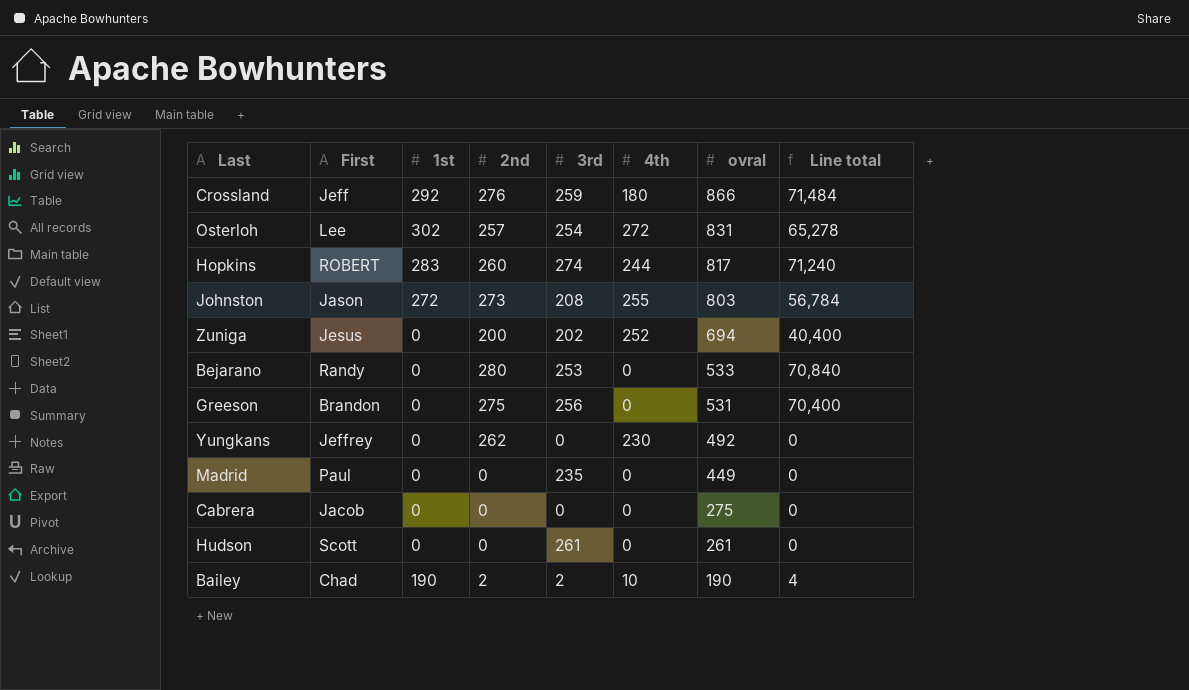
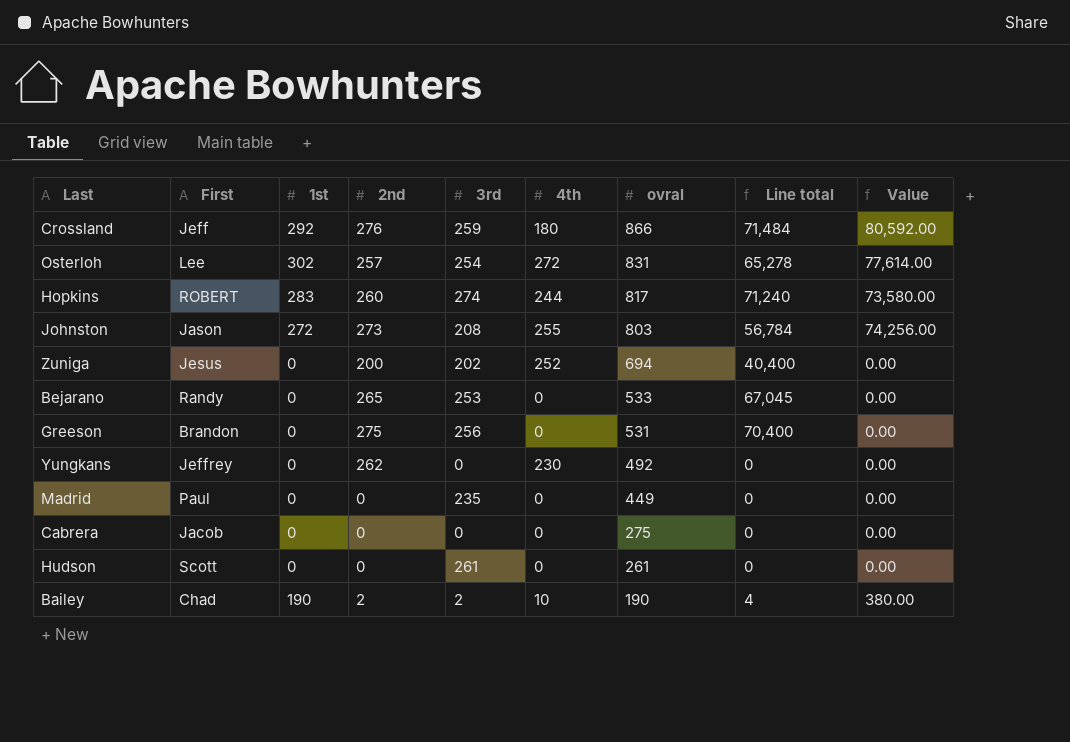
column Value | formula: none -> [1st] * [2nd]
Bejarano | 2nd: 280 -> 265
Bejarano | Line total: 70,840 -> 67,045

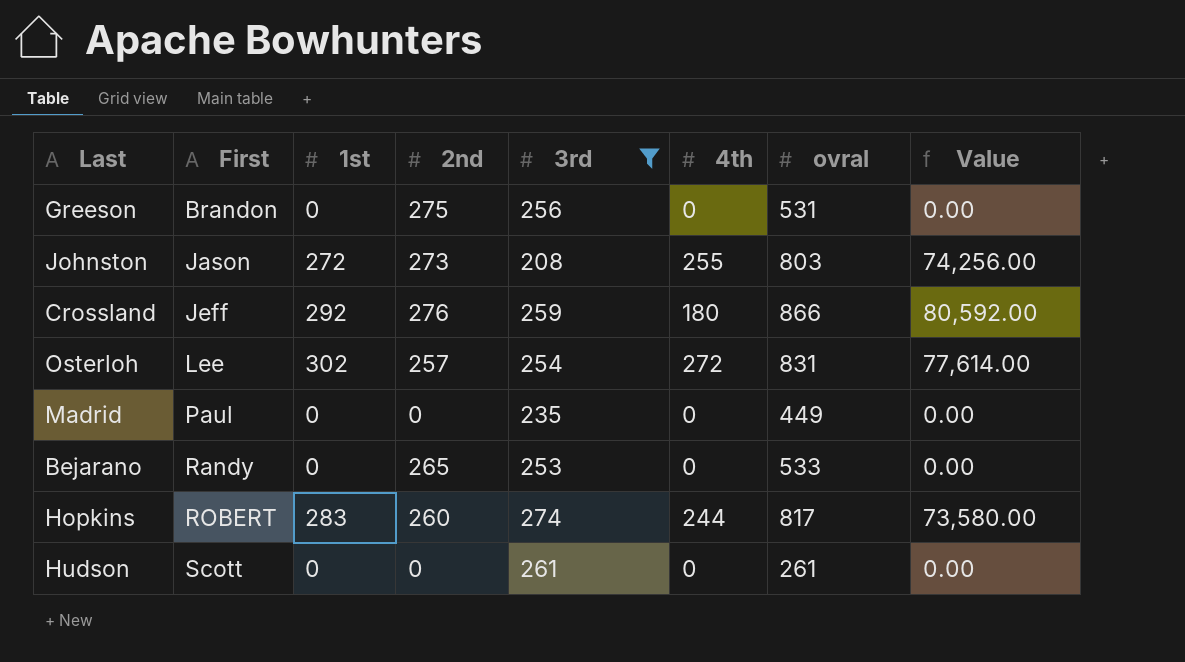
filter: none -> 3rd >= 208
row order: ovral descending -> First ascending
column Line total | formula: [2nd] * [3rd] -> none

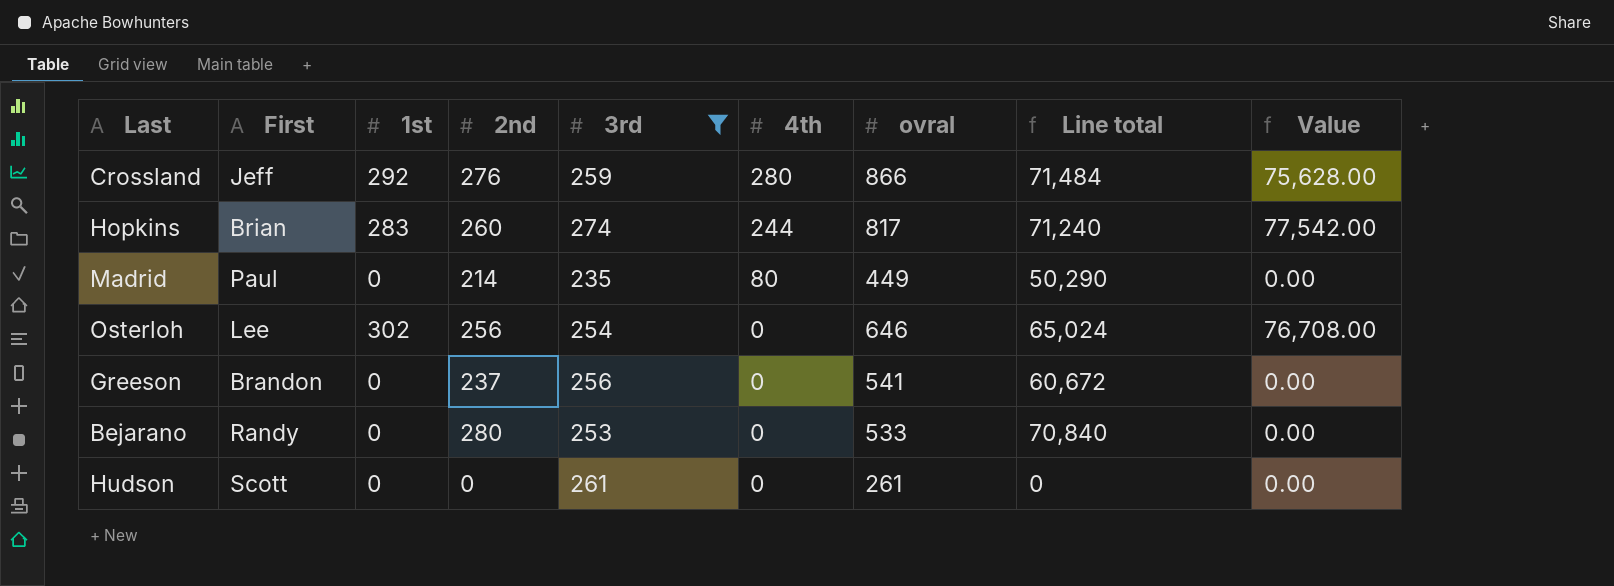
row order: First ascending -> 4th descending
column Line total | formula: none -> [2nd] * [3rd]
column Value | formula: [1st] * [2nd] -> [1st] * [3rd]
row Johnston: Jason | 272 | 273 | 208 | 255 | 803 | 74,256.00 -> none
Crossland | 4th: 180 -> 280
Hopkins | First: ROBERT -> Brian
Madrid | 2nd: 0 -> 214
Madrid | 4th: 0 -> 80
Osterloh | 2nd: 257 -> 256
Osterloh | 4th: 272 -> 0
Osterloh | ovral: 831 -> 646
Greeson | 2nd: 275 -> 237
Greeson | ovral: 531 -> 541
Bejarano | 2nd: 265 -> 280

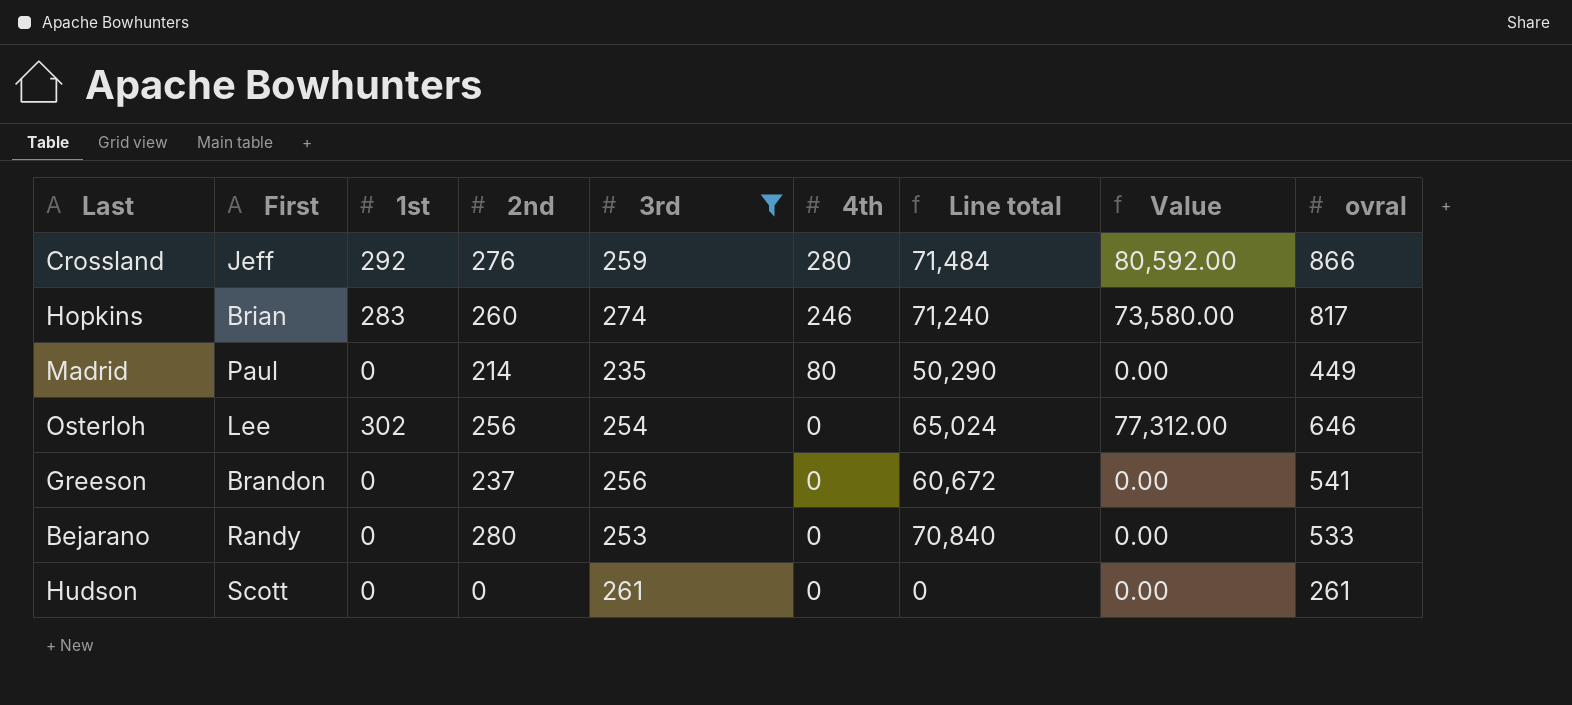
column Value | formula: [1st] * [3rd] -> [1st] * [2nd]
column ovral | position: 7 -> 9
Hopkins | 4th: 244 -> 246

